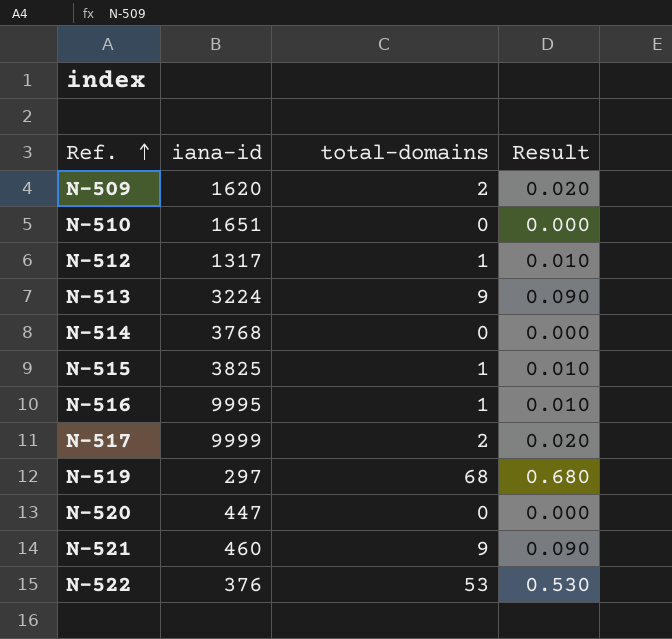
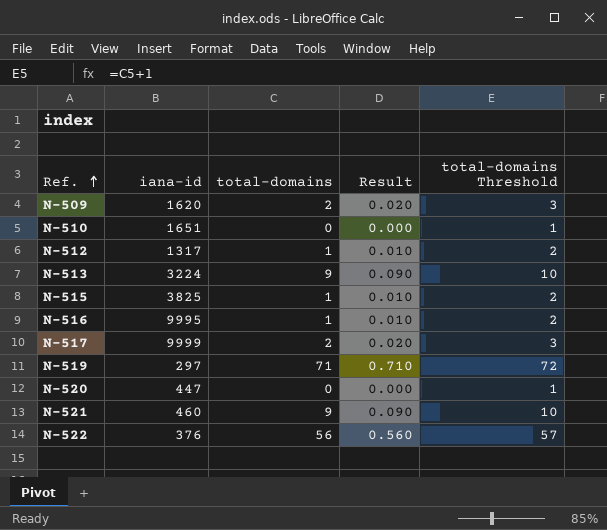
column total-domains Threshold | formula: none -> [total-domains] + 1
row N-514: 3768 | 0 | 0.000 -> none
N-519 | total-domains: 68 -> 71
N-519 | Result: 0.680 -> 0.710
N-522 | total-domains: 53 -> 56
N-522 | Result: 0.530 -> 0.560

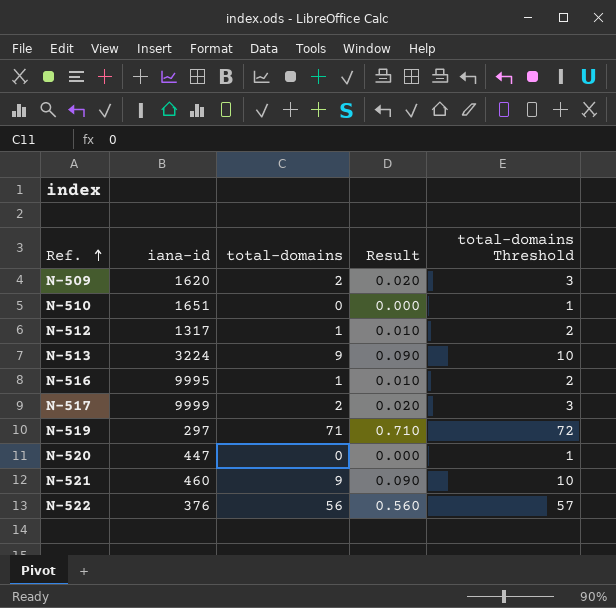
row N-515: 3825 | 1 | 0.010 | 2 -> none

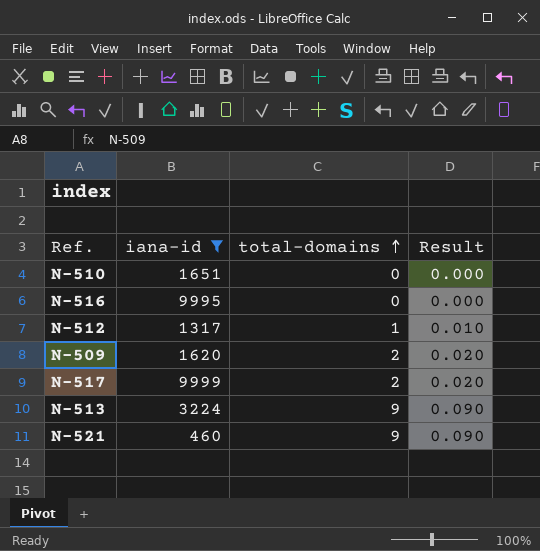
filter: none -> iana-id >= 460
row order: Ref. ascending -> total-domains ascending
column total-domains Threshold | formula: [total-domains] + 1 -> none
N-516 | total-domains: 1 -> 0
N-516 | Result: 0.010 -> 0.000

